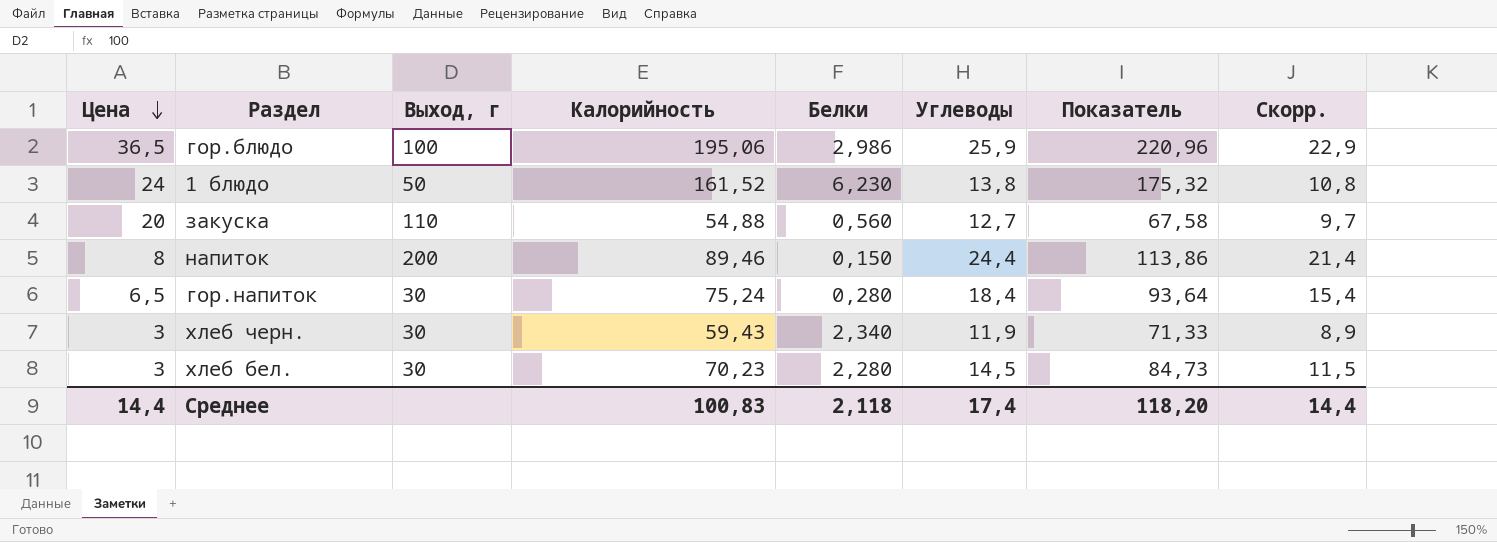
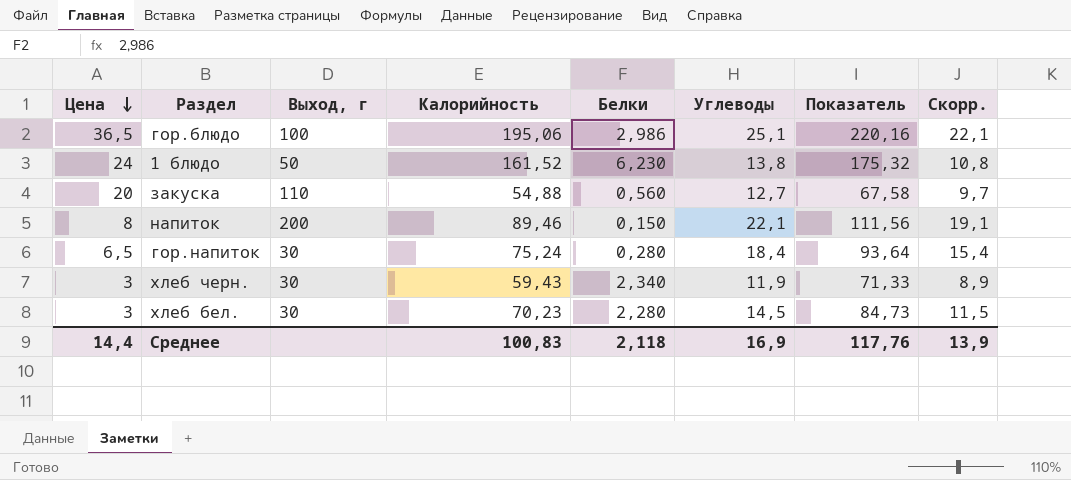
гор.блюдо | Углеводы: 25,9 -> 25,1
гор.блюдо | Показатель: 220,96 -> 220,16
гор.блюдо | Скорр.: 22,9 -> 22,1
напиток | Углеводы: 24,4 -> 22,1
напиток | Показатель: 113,86 -> 111,56
напиток | Скорр.: 21,4 -> 19,1
Среднее | Углеводы: 17,4 -> 16,9
Среднее | Показатель: 118,20 -> 117,76
Среднее | Скорр.: 14,4 -> 13,9

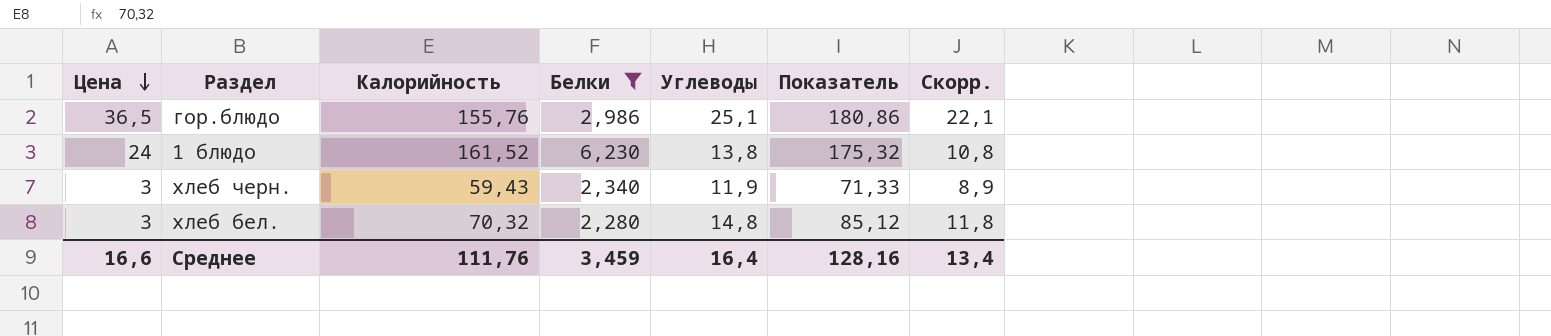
filter: none -> Белки >= 2,280
column Выход, г | position: 3 -> none
гор.блюдо | Калорийность: 195,06 -> 155,76
гор.блюдо | Показатель: 220,16 -> 180,86
хлеб бел. | Калорийность: 70,23 -> 70,32
хлеб бел. | Углеводы: 14,5 -> 14,8
хлеб бел. | Показатель: 84,73 -> 85,12
хлеб бел. | Скорр.: 11,5 -> 11,8
Среднее | Цена: 14,4 -> 16,6
Среднее | Калорийность: 100,83 -> 111,76
Среднее | Белки: 2,118 -> 3,459
Среднее | Углеводы: 16,9 -> 16,4
Среднее | Показатель: 117,76 -> 128,16
Среднее | Скорр.: 13,9 -> 13,4

